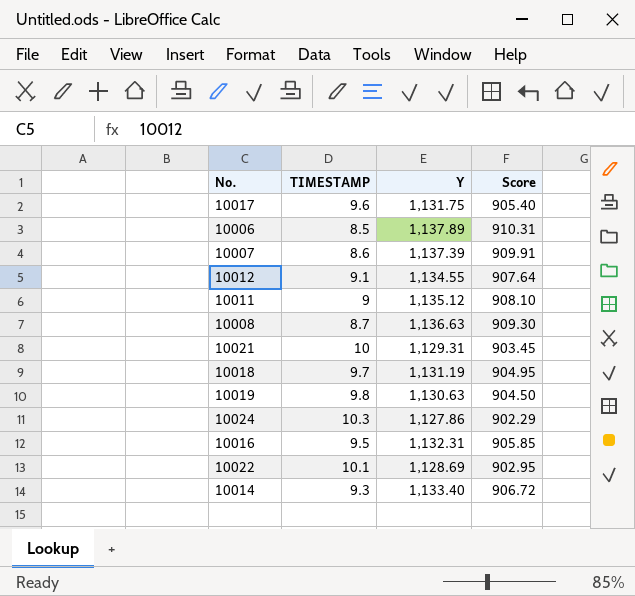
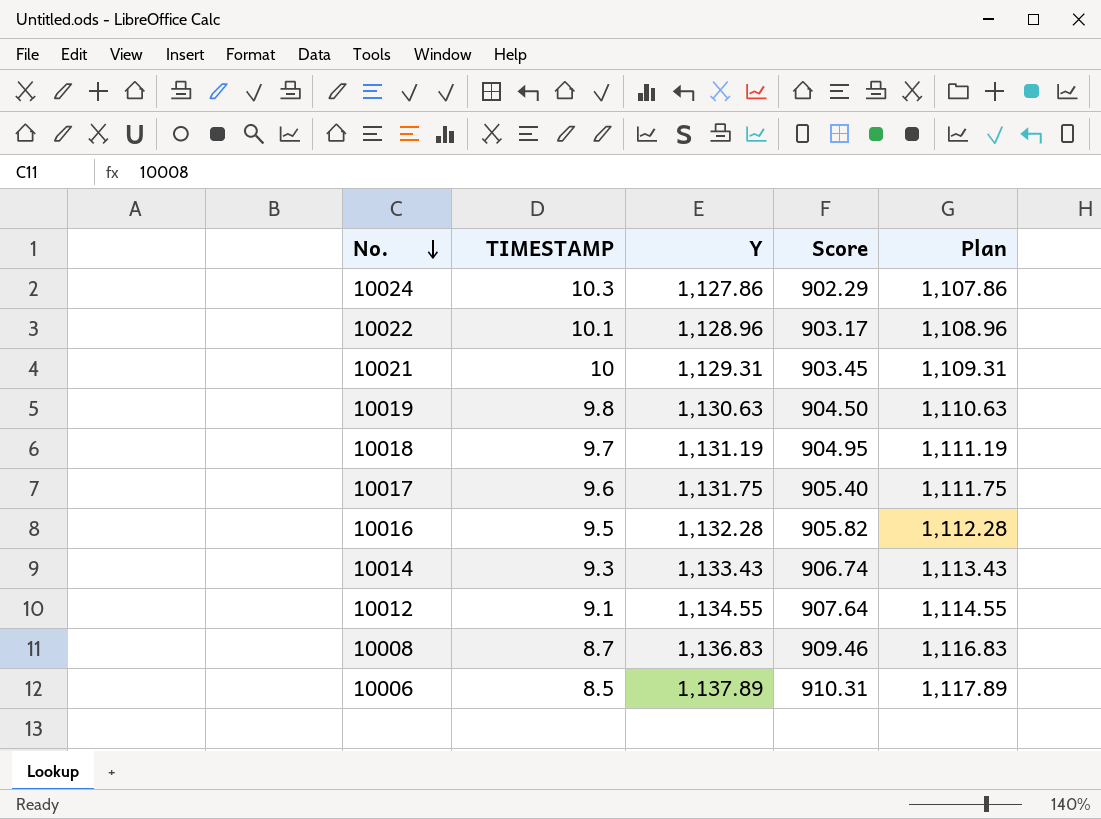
row order: none -> No. descending
column Plan | formula: none -> [Y] - 20
row 10007: 8.6 | 1,137.39 | 909.91 -> none
row 10011: 9 | 1,135.12 | 908.10 -> none
10022 | Y: 1,128.69 -> 1,128.96
10022 | Score: 902.95 -> 903.17
10016 | Y: 1,132.31 -> 1,132.28
10016 | Score: 905.85 -> 905.82
10014 | Y: 1,133.40 -> 1,133.43
10014 | Score: 906.72 -> 906.74
10008 | Y: 1,136.63 -> 1,136.83
10008 | Score: 909.30 -> 909.46

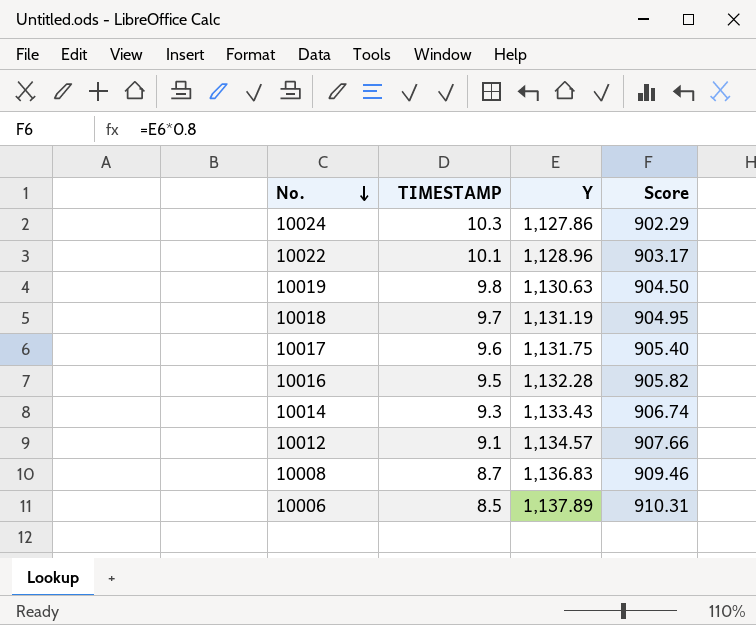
column Plan | formula: [Y] - 20 -> none
row 10021: 10 | 1,129.31 | 903.45 | 1,109.31 -> none
10012 | Y: 1,134.55 -> 1,134.57
10012 | Score: 907.64 -> 907.66

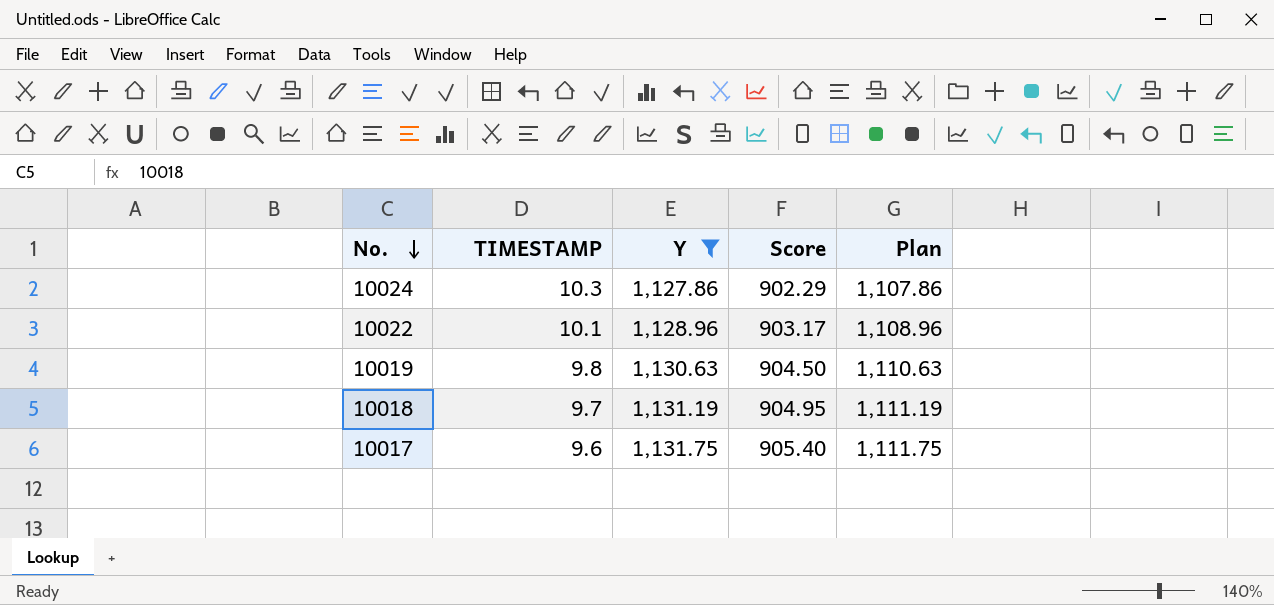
filter: none -> Y <= 1,131.75
column Plan | formula: none -> [Y] - 20

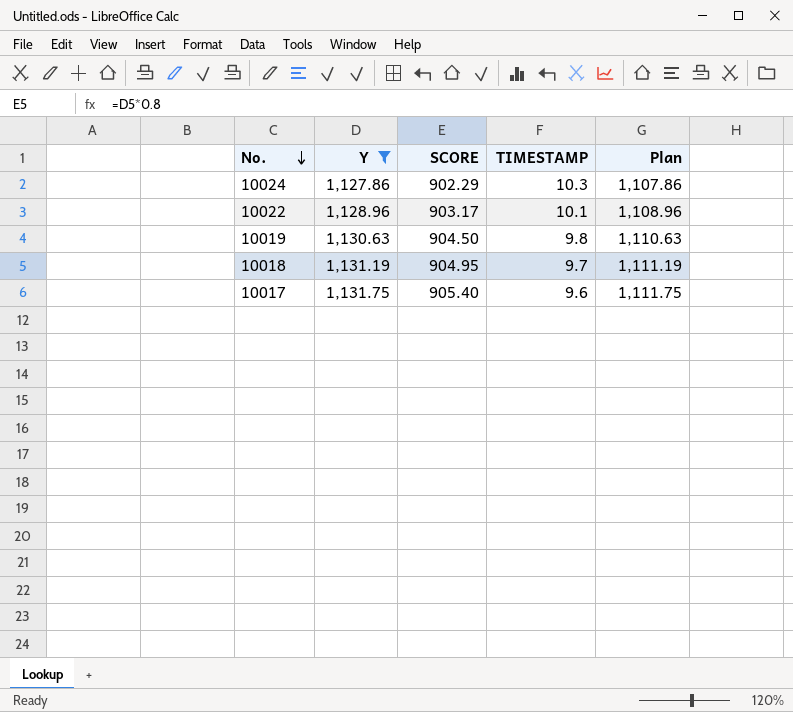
column name: Score -> SCORE
column TIMESTAMP | position: 2 -> 4

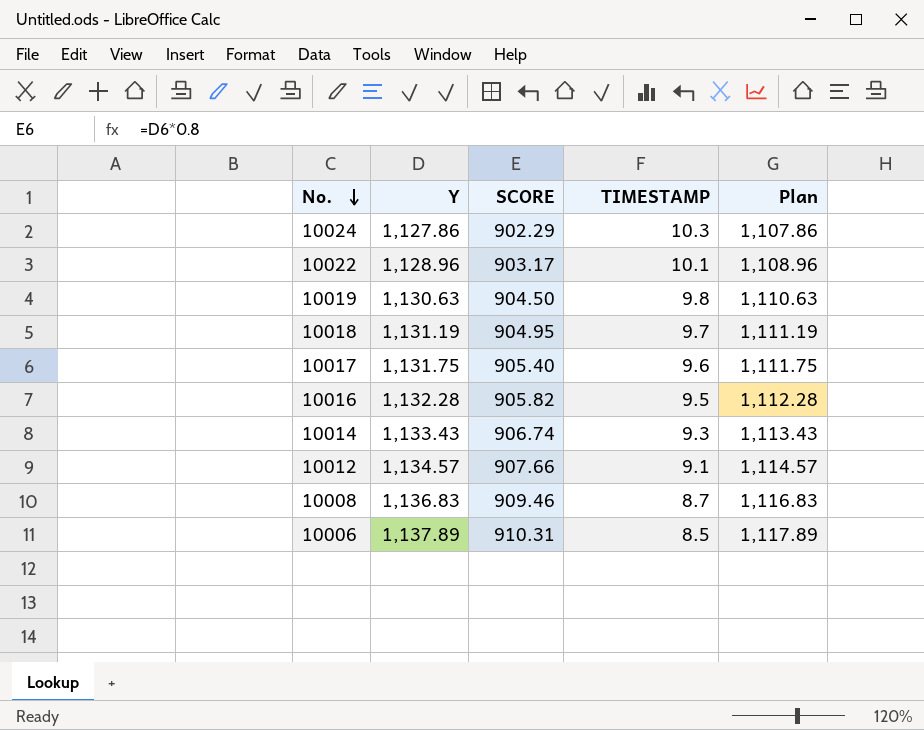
filter: Y <= 1,131.75 -> none

